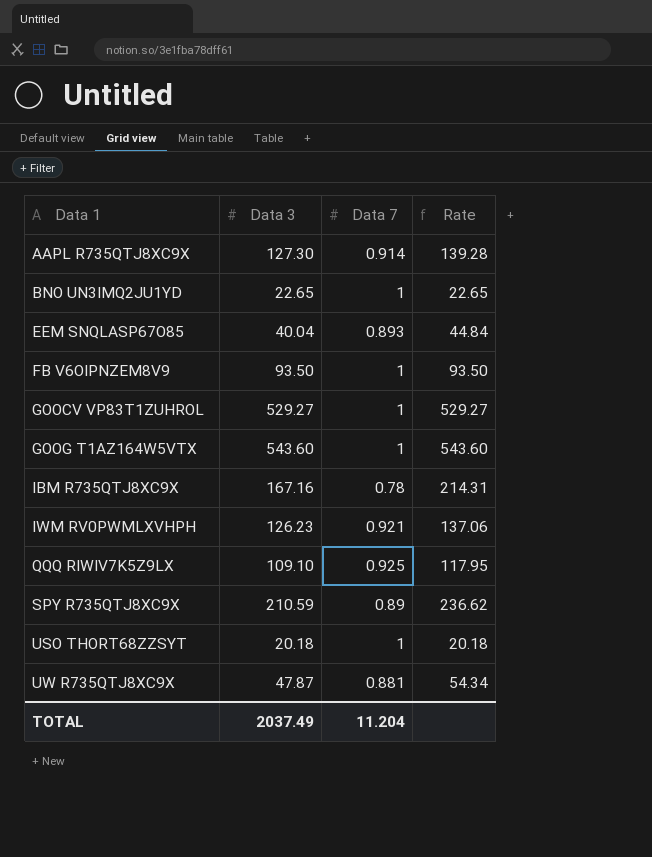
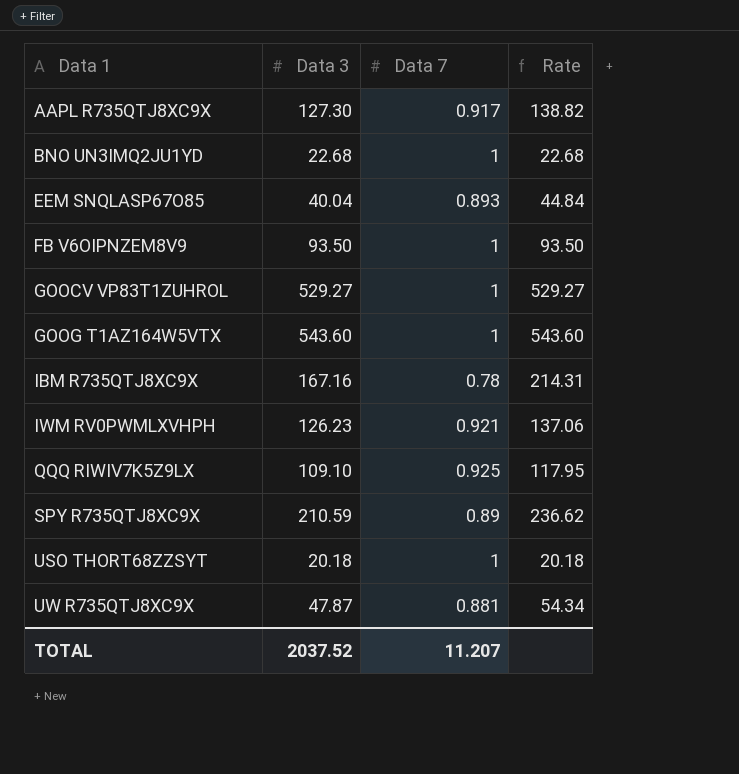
AAPL R735QTJ8XC9X | Data 7: 0.914 -> 0.917
AAPL R735QTJ8XC9X | Rate: 139.28 -> 138.82
BNO UN3IMQ2JU1YD | Data 3: 22.65 -> 22.68
BNO UN3IMQ2JU1YD | Rate: 22.65 -> 22.68
TOTAL | Data 3: 2037.49 -> 2037.52
TOTAL | Data 7: 11.204 -> 11.207

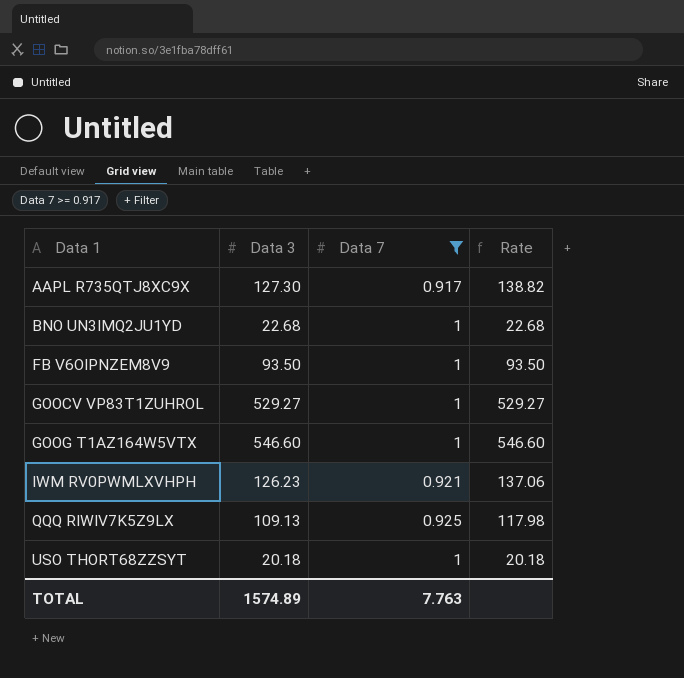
filter: none -> Data 7 >= 0.917
GOOG T1AZ164W5VTX | Data 3: 543.60 -> 546.60
GOOG T1AZ164W5VTX | Rate: 543.60 -> 546.60
QQQ RIWIV7K5Z9LX | Data 3: 109.10 -> 109.13
QQQ RIWIV7K5Z9LX | Rate: 117.95 -> 117.98
TOTAL | Data 3: 2037.52 -> 1574.89
TOTAL | Data 7: 11.207 -> 7.763

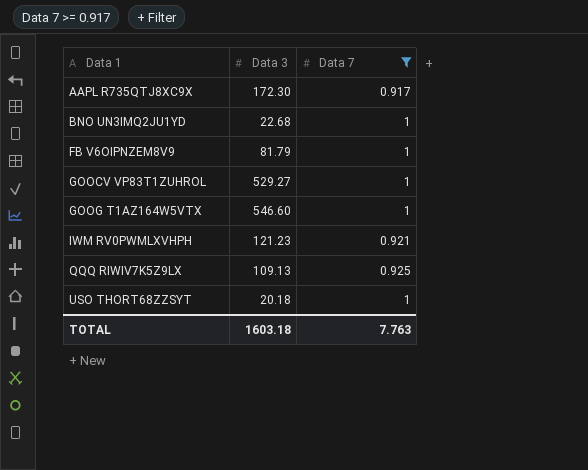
column Rate | formula: [Data 3] / [Data 7] -> none
AAPL R735QTJ8XC9X | Data 3: 127.30 -> 172.30
FB V6OIPNZEM8V9 | Data 3: 93.50 -> 81.79
IWM RV0PWMLXVHPH | Data 3: 126.23 -> 121.23
TOTAL | Data 3: 1574.89 -> 1603.18

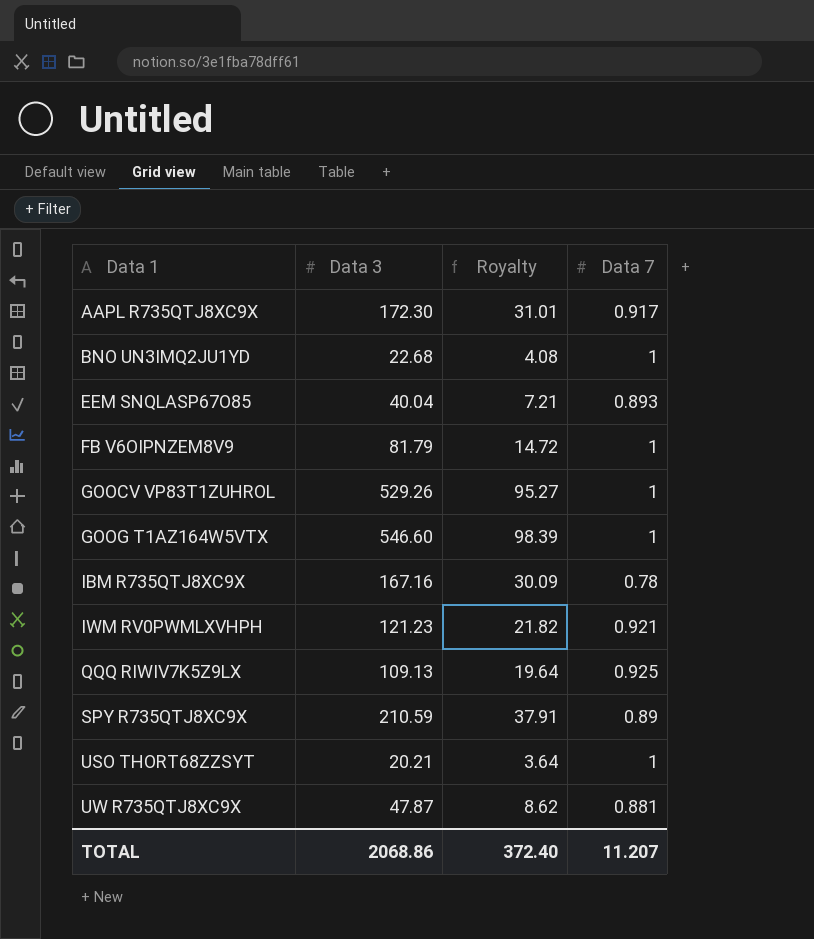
filter: Data 7 >= 0.917 -> none
column Royalty | formula: none -> [Data 3] * 0.18
GOOCV VP83T1ZUHROL | Data 3: 529.27 -> 529.26
USO THORT68ZZSYT | Data 3: 20.18 -> 20.21
TOTAL | Data 3: 1603.18 -> 2068.86
TOTAL | Data 7: 7.763 -> 11.207

